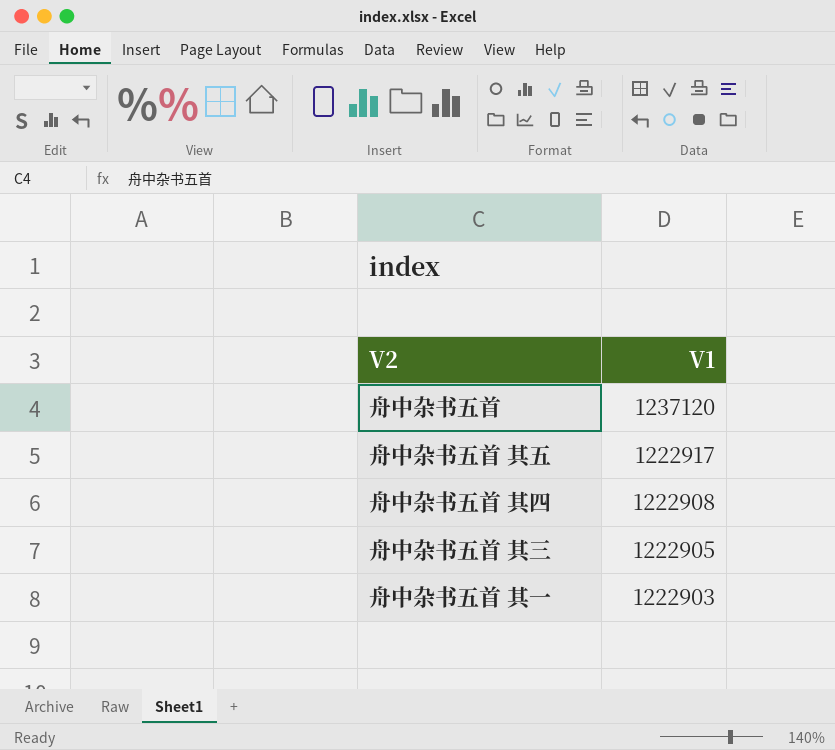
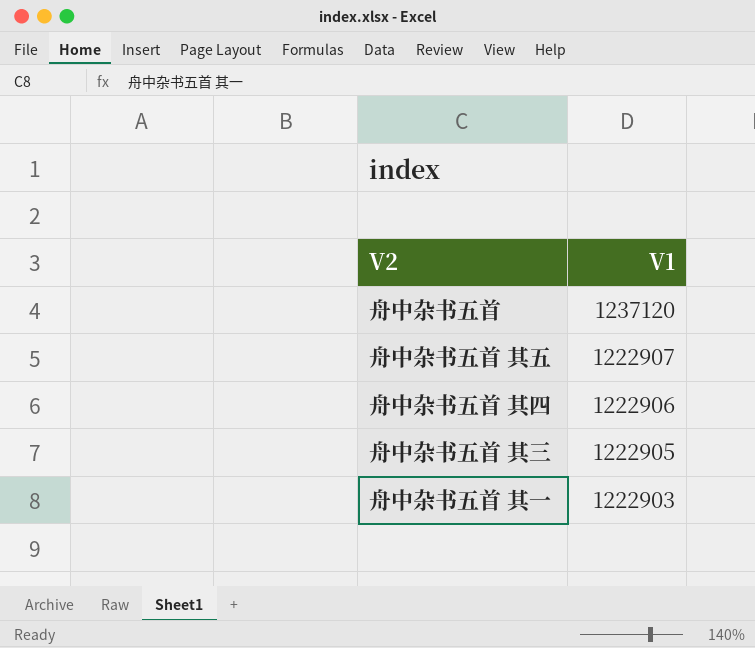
舟中杂书五首 其五 | V1: 1222917 -> 1222907
舟中杂书五首 其四 | V1: 1222908 -> 1222906

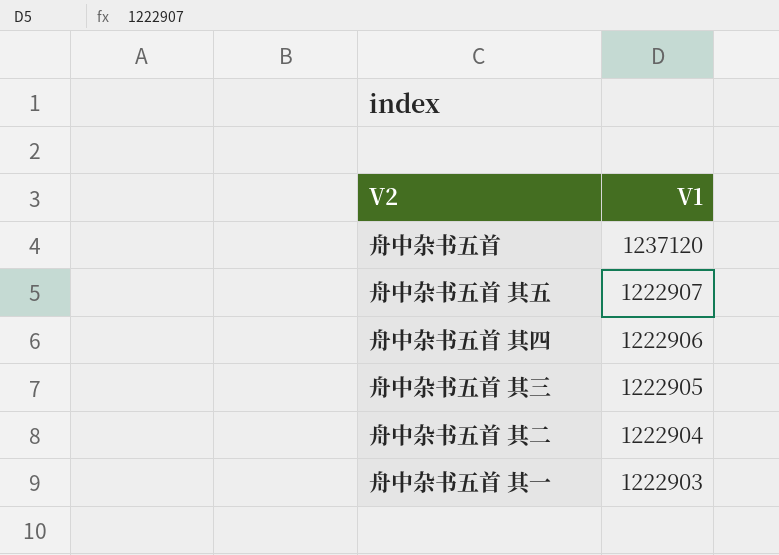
row 舟中杂书五首 其二: none -> 1222904

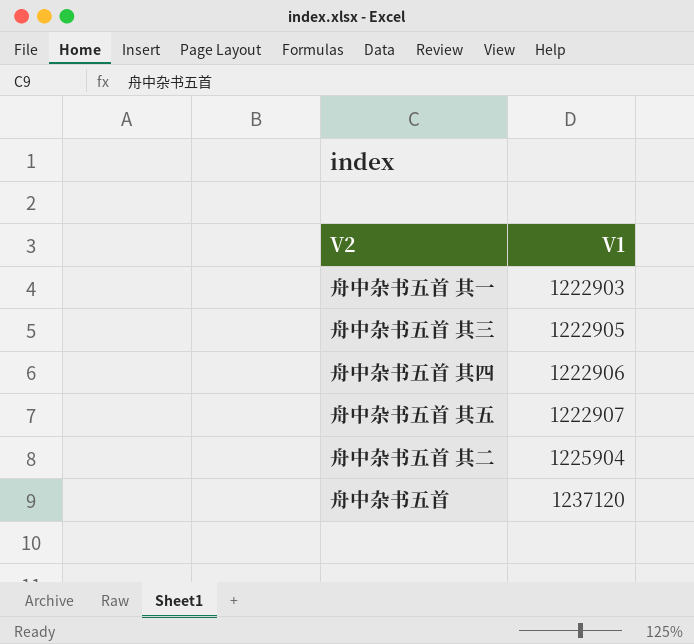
row order: V1 descending -> V1 ascending
舟中杂书五首 其二 | V1: 1222904 -> 1225904

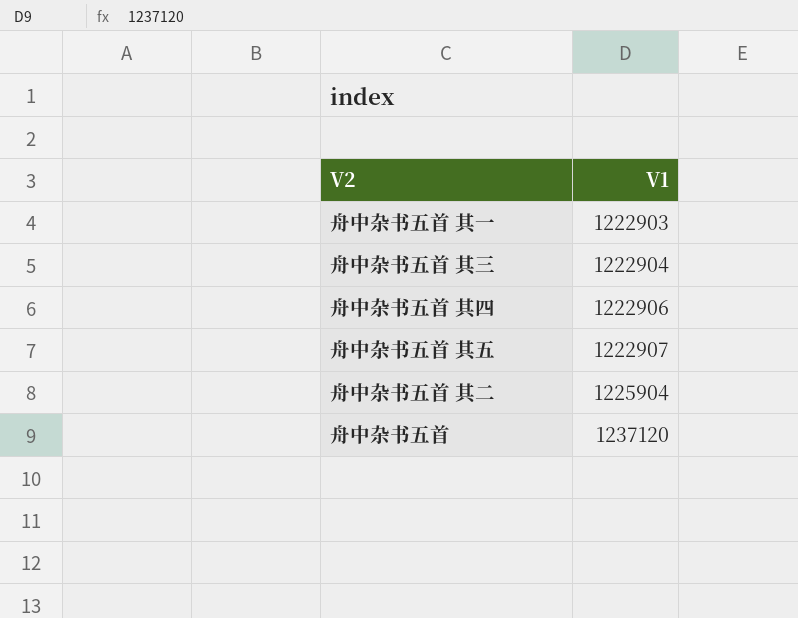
舟中杂书五首 其三 | V1: 1222905 -> 1222904

